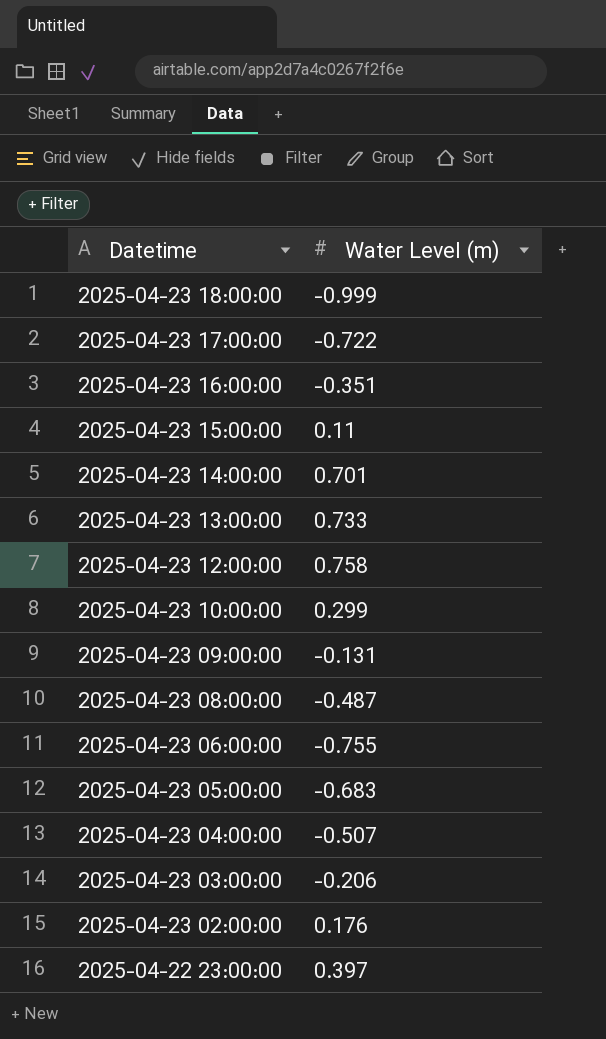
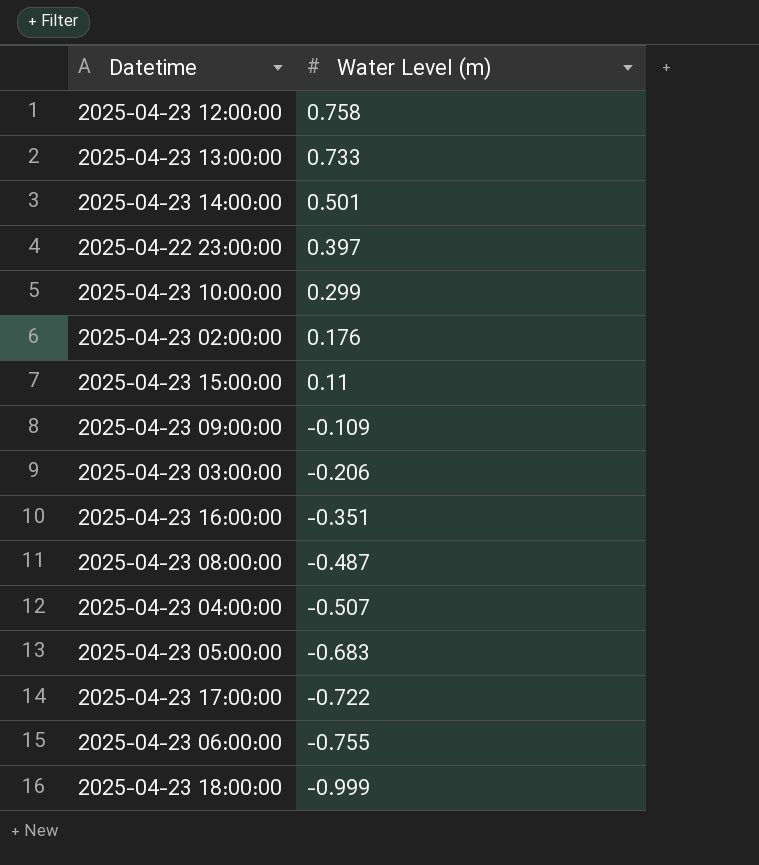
row order: Datetime descending -> Water Level (m) descending
2025-04-23 14:00:00 | Water Level (m): 0.701 -> 0.501
2025-04-23 09:00:00 | Water Level (m): -0.131 -> -0.109

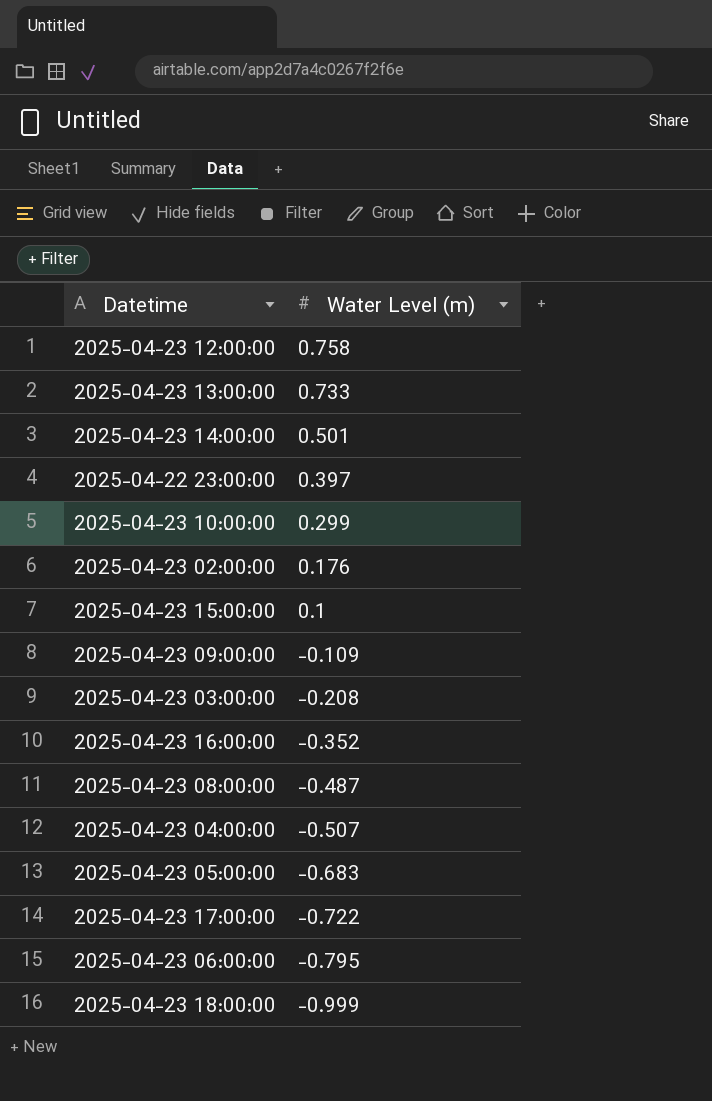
2025-04-23 15:00:00 | Water Level (m): 0.11 -> 0.1
2025-04-23 03:00:00 | Water Level (m): -0.206 -> -0.208
2025-04-23 16:00:00 | Water Level (m): -0.351 -> -0.352
2025-04-23 06:00:00 | Water Level (m): -0.755 -> -0.795

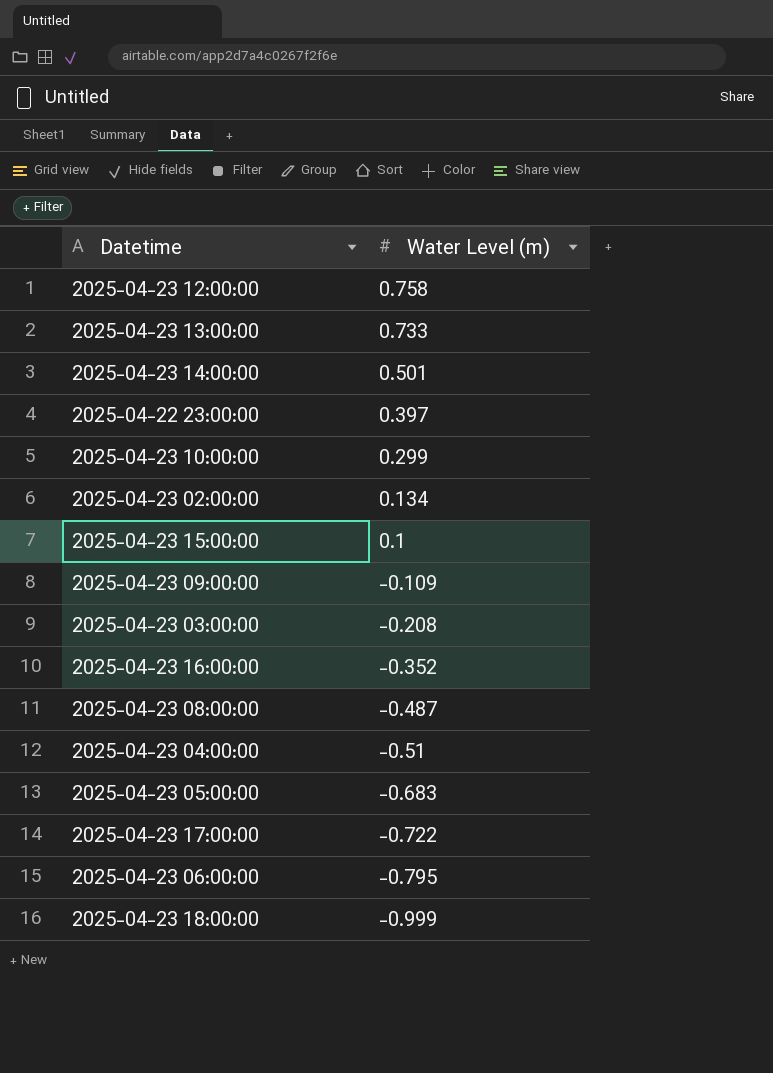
2025-04-23 02:00:00 | Water Level (m): 0.176 -> 0.134
2025-04-23 04:00:00 | Water Level (m): -0.507 -> -0.51

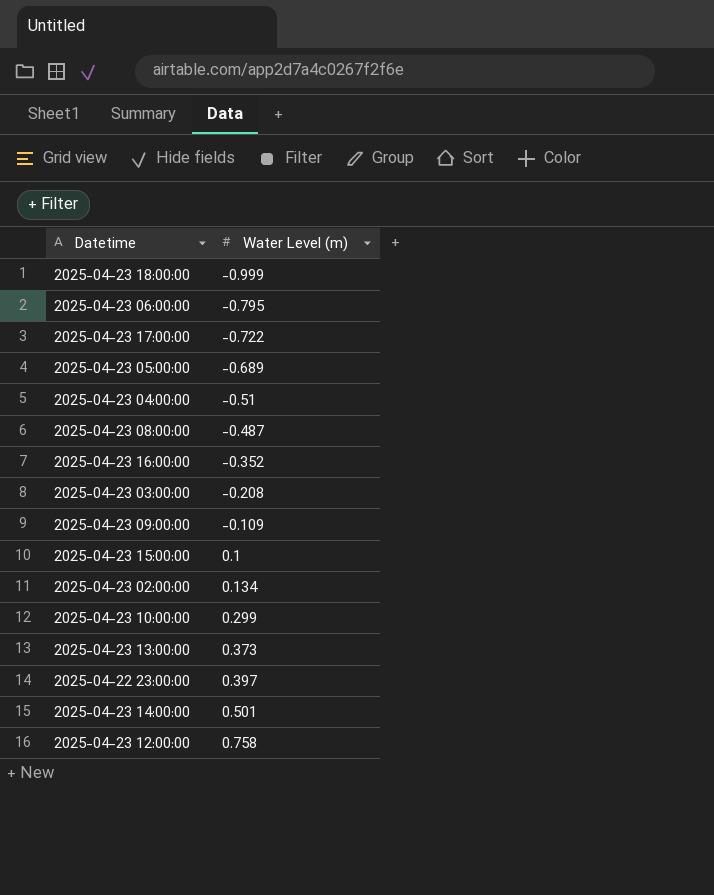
row order: Water Level (m) descending -> Water Level (m) ascending
2025-04-23 05:00:00 | Water Level (m): -0.683 -> -0.689
2025-04-23 13:00:00 | Water Level (m): 0.733 -> 0.373

